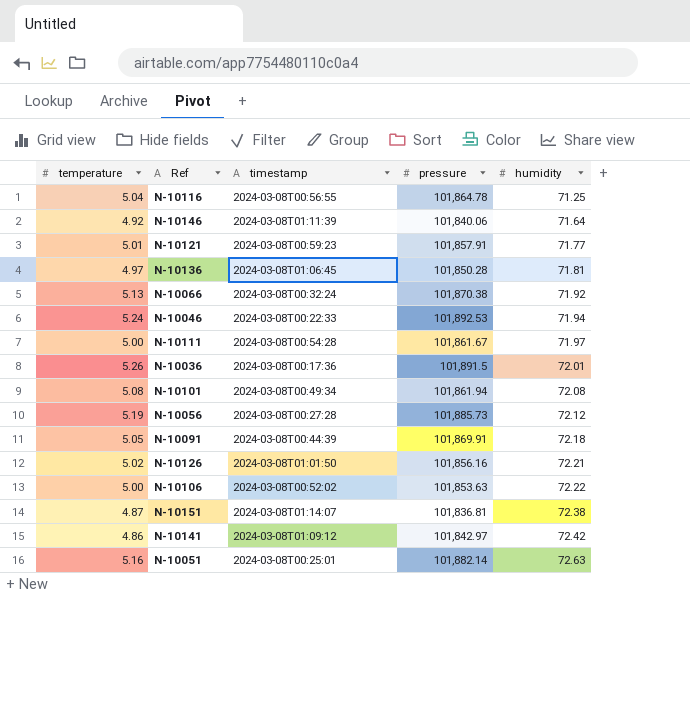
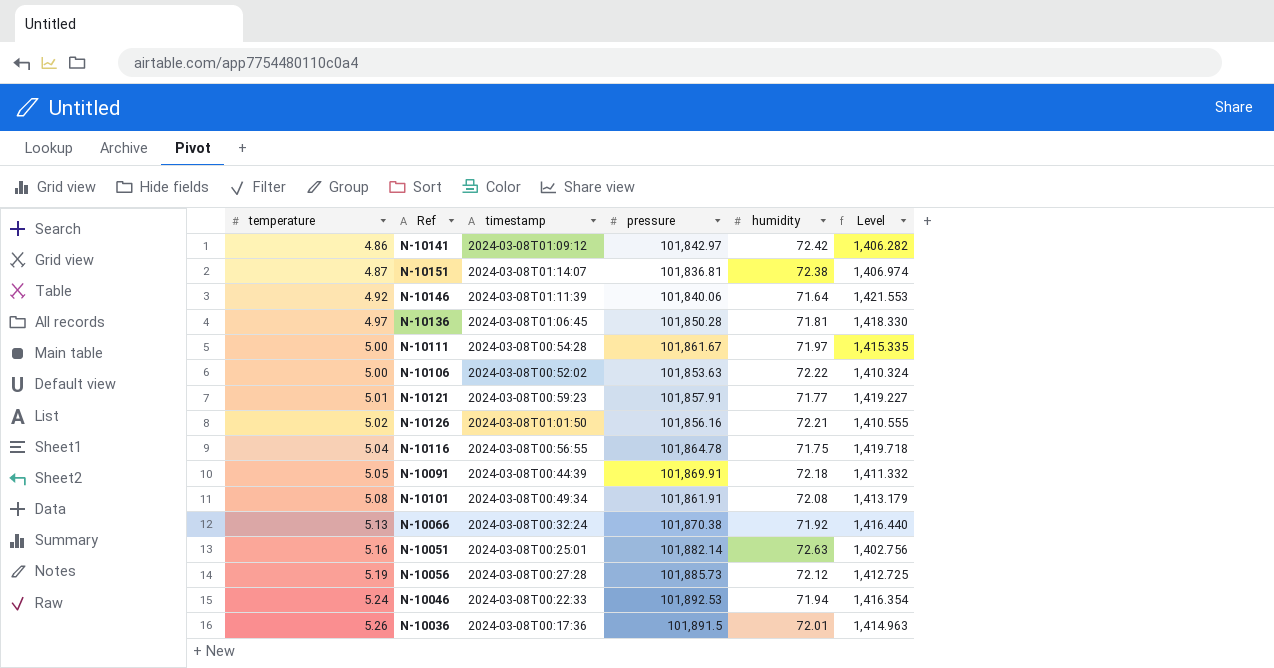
row order: humidity ascending -> temperature ascending
column Level | formula: none -> [pressure] / [humidity]
N-10116 | humidity: 71.25 -> 71.75
N-10101 | pressure: 101,861.94 -> 101,861.91

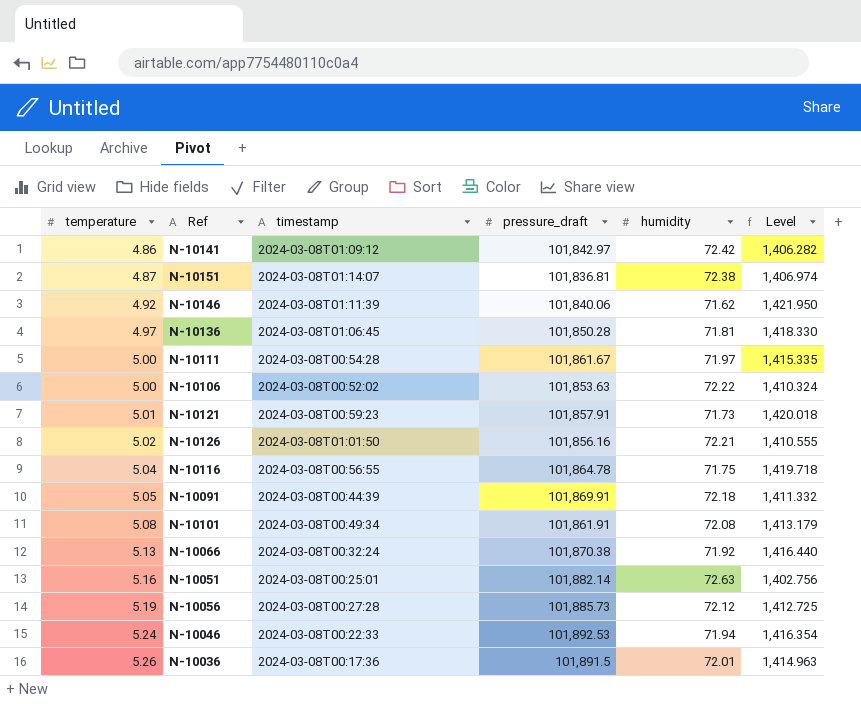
column name: pressure -> pressure_draft
N-10146 | humidity: 71.64 -> 71.62
N-10146 | Level: 1,421.553 -> 1,421.950
N-10121 | humidity: 71.77 -> 71.73
N-10121 | Level: 1,419.227 -> 1,420.018

